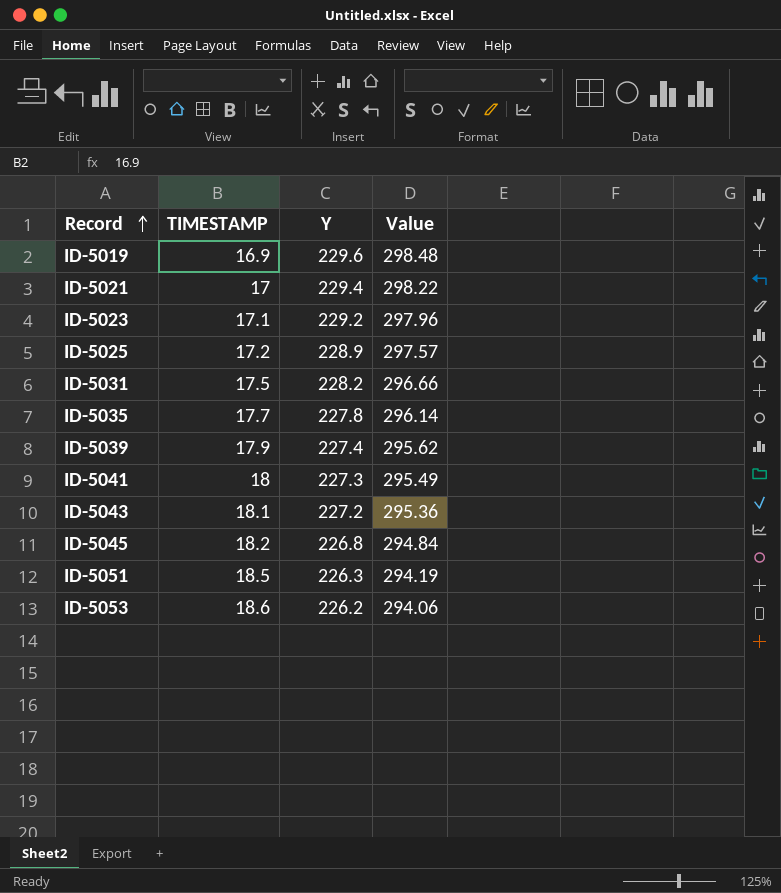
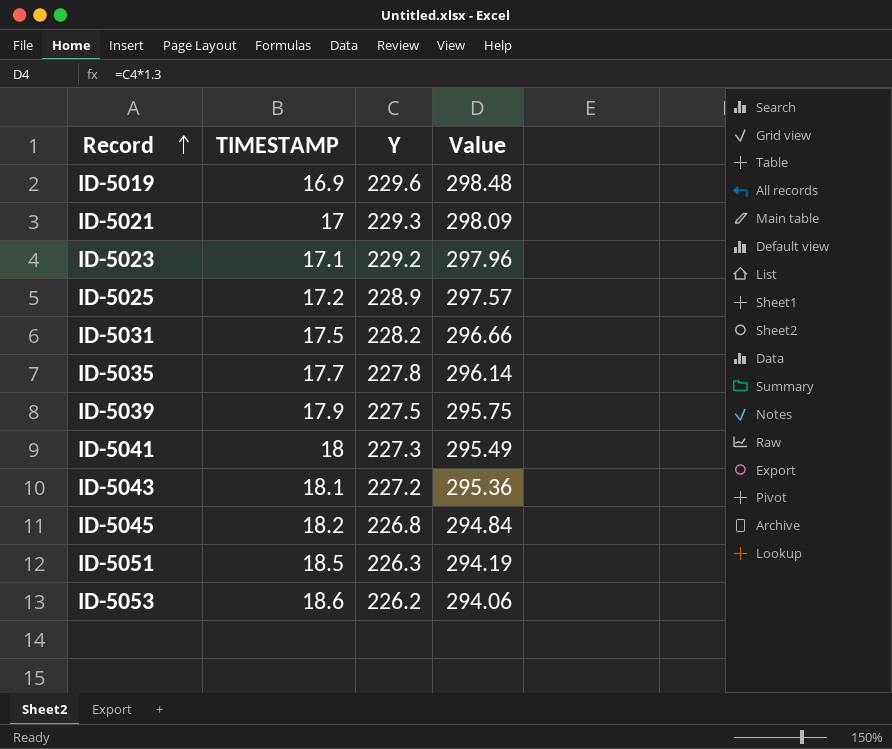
ID-5021 | Y: 229.4 -> 229.3
ID-5021 | Value: 298.22 -> 298.09
ID-5039 | Y: 227.4 -> 227.5
ID-5039 | Value: 295.62 -> 295.75

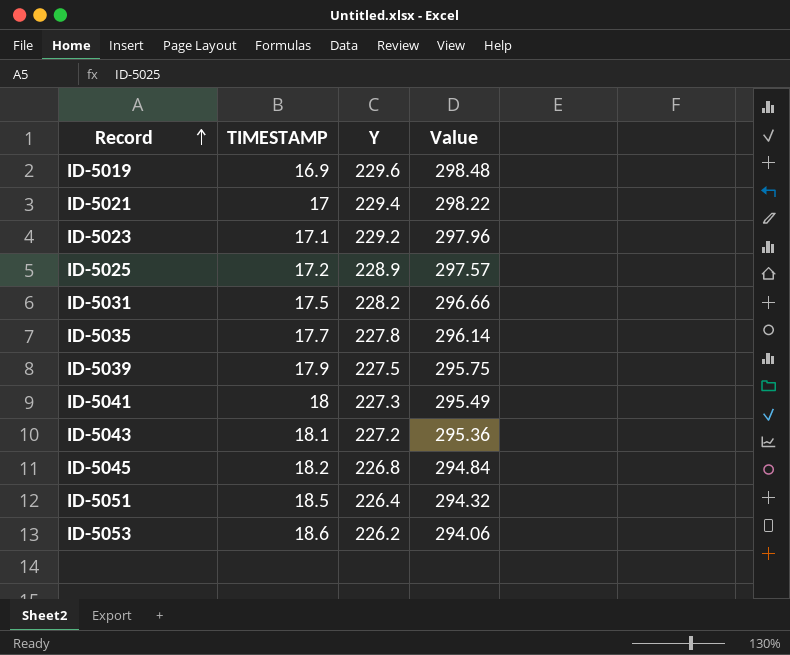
ID-5021 | Y: 229.3 -> 229.4
ID-5021 | Value: 298.09 -> 298.22
ID-5051 | Y: 226.3 -> 226.4
ID-5051 | Value: 294.19 -> 294.32

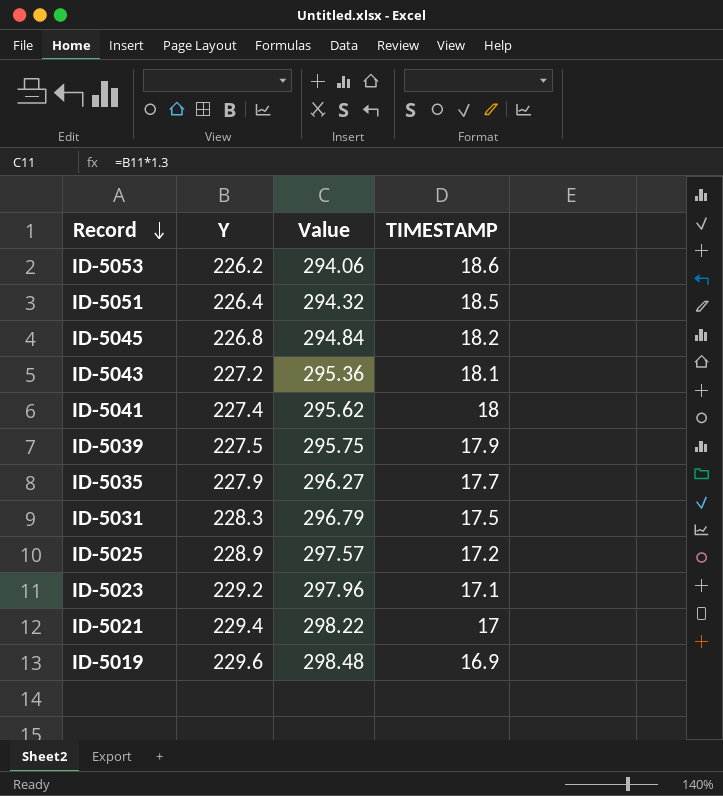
row order: Record ascending -> Record descending
column TIMESTAMP | position: 2 -> 4
ID-5041 | Y: 227.3 -> 227.4
ID-5041 | Value: 295.49 -> 295.62
ID-5035 | Y: 227.8 -> 227.9
ID-5035 | Value: 296.14 -> 296.27
ID-5031 | Y: 228.2 -> 228.3
ID-5031 | Value: 296.66 -> 296.79

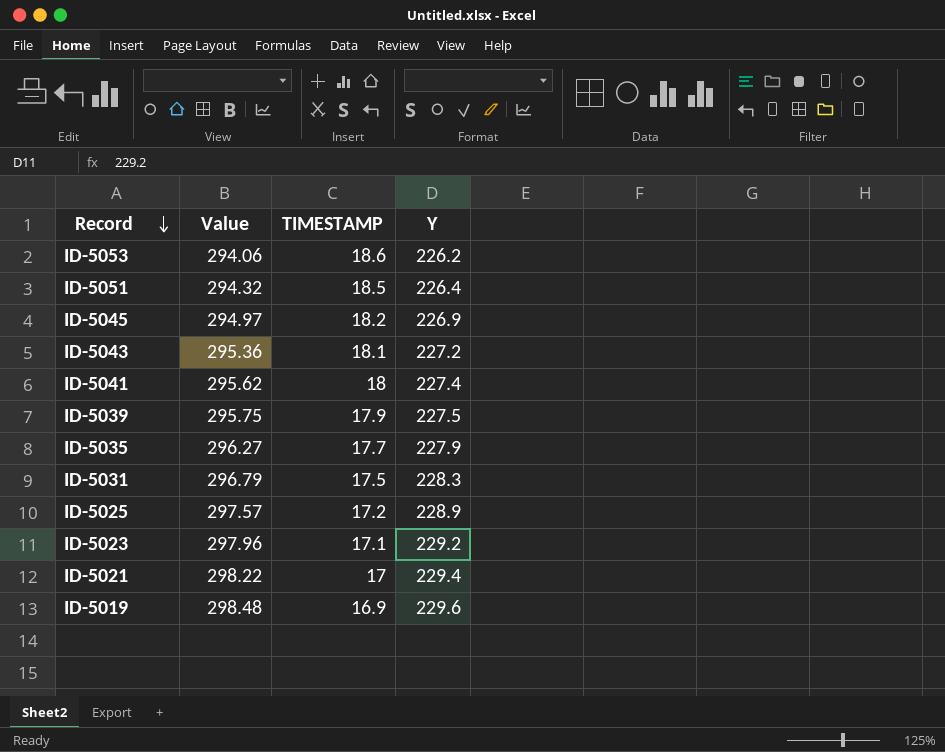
column Y | position: 2 -> 4
ID-5045 | Value: 294.84 -> 294.97
ID-5045 | Y: 226.8 -> 226.9

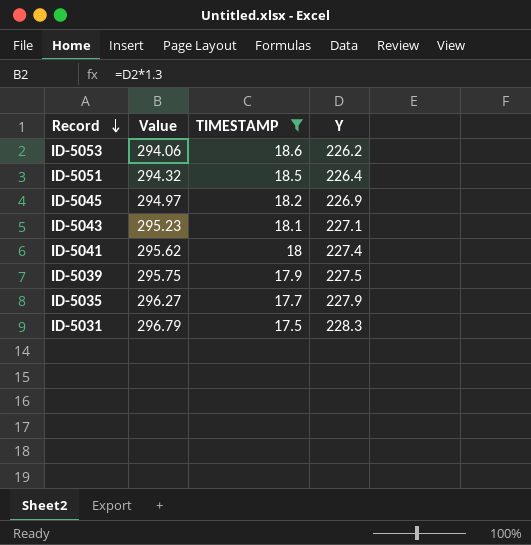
filter: none -> TIMESTAMP >= 17.5
ID-5043 | Value: 295.36 -> 295.23
ID-5043 | Y: 227.2 -> 227.1

